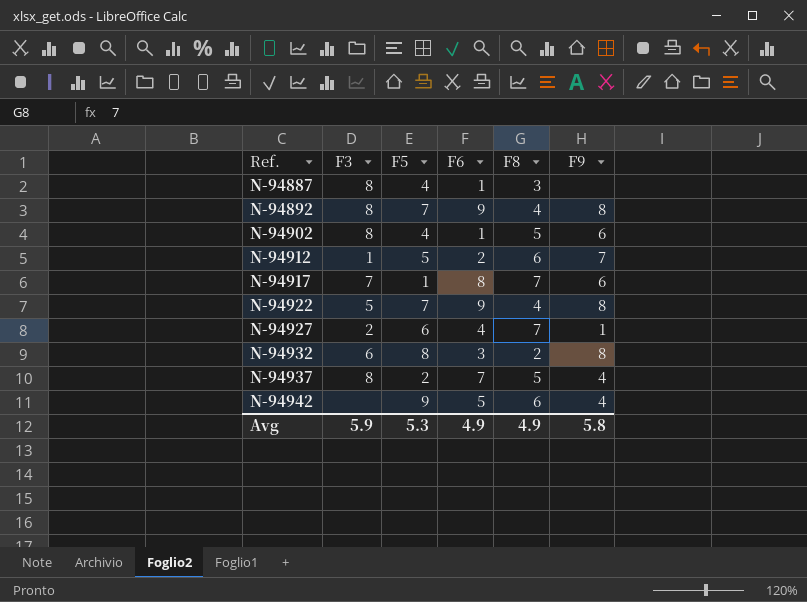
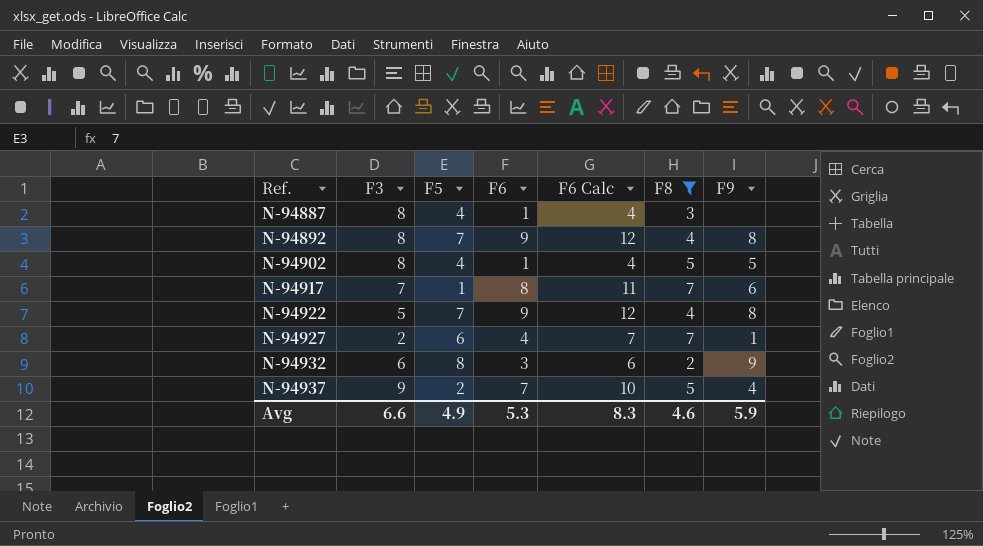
filter: none -> F8 != 6
column F6 Calc | formula: none -> [F6] + 3
N-94902 | F9: 6 -> 5
N-94932 | F9: 8 -> 9
N-94937 | F3: 8 -> 9
Avg | F3: 5.9 -> 6.6
Avg | F5: 5.3 -> 4.9
Avg | F6: 4.9 -> 5.3
Avg | F8: 4.9 -> 4.6
Avg | F9: 5.8 -> 5.9

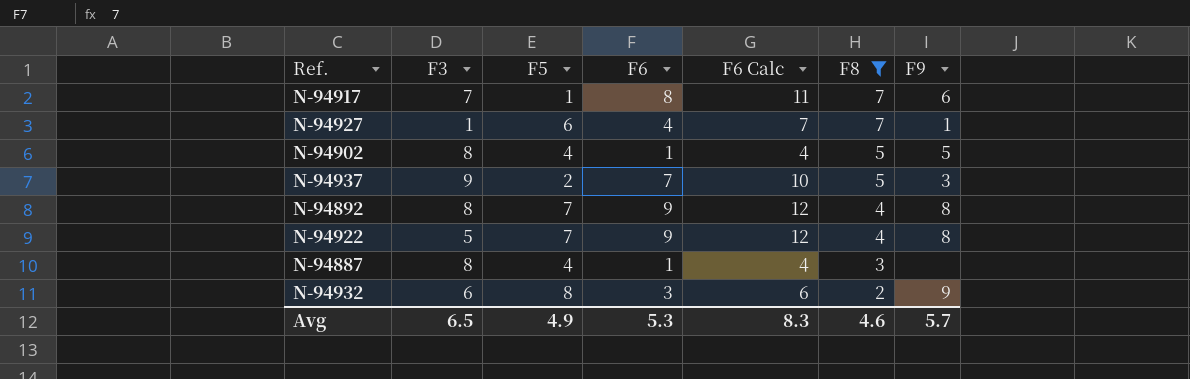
row order: Ref. ascending -> F8 descending
N-94927 | F3: 2 -> 1
N-94937 | F9: 4 -> 3
Avg | F3: 6.6 -> 6.5
Avg | F9: 5.9 -> 5.7

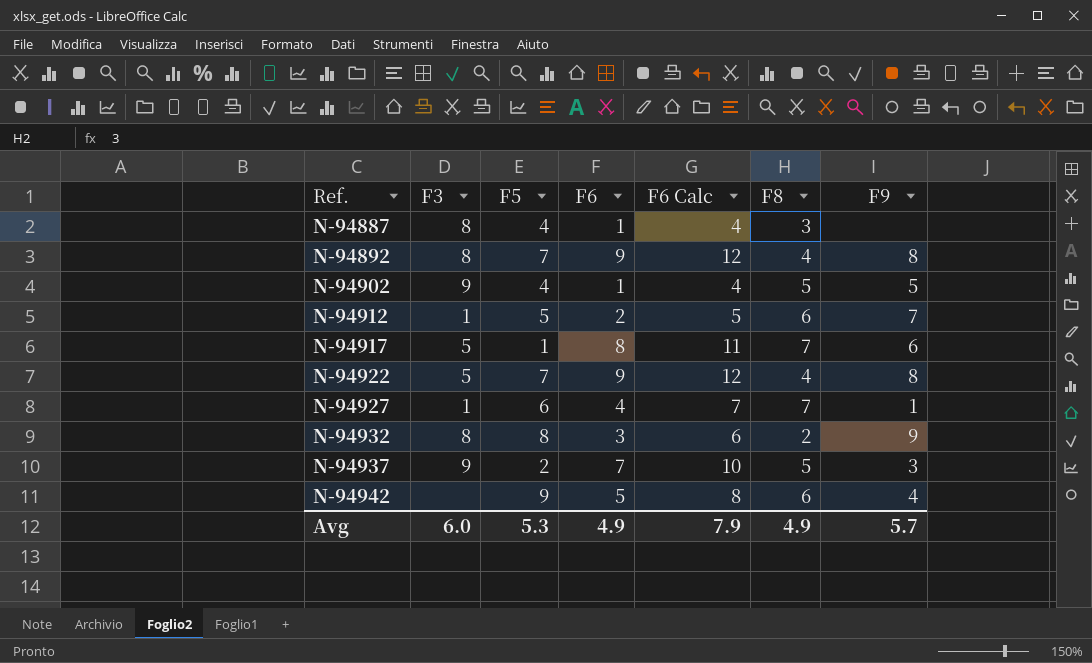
filter: F8 != 6 -> none
row order: F8 descending -> Ref. ascending
N-94902 | F3: 8 -> 9
N-94917 | F3: 7 -> 5
N-94932 | F3: 6 -> 8
Avg | F3: 6.5 -> 6.0
Avg | F5: 4.9 -> 5.3
Avg | F6: 5.3 -> 4.9
Avg | F6 Calc: 8.3 -> 7.9
Avg | F8: 4.6 -> 4.9

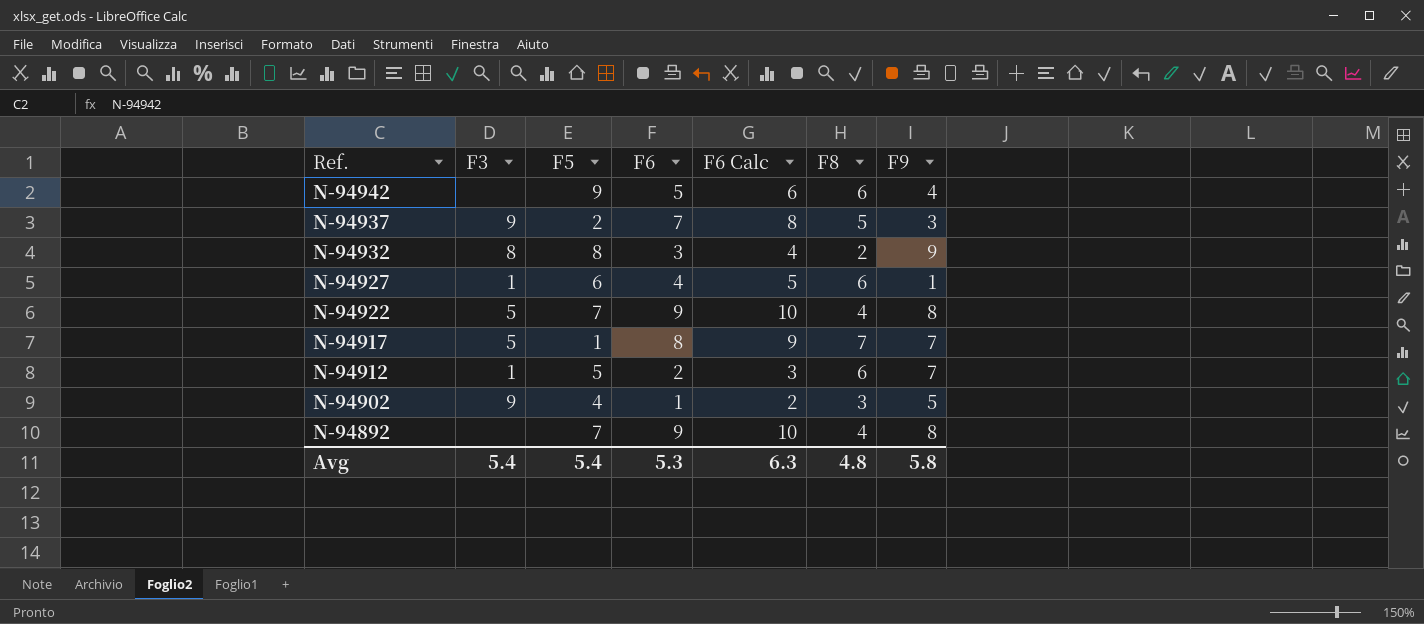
row order: Ref. ascending -> Ref. descending
column F6 Calc | formula: [F6] + 3 -> [F6] + 1
row N-94887: 8 | 4 | 1 | 4 | 3 | none -> none
N-94927 | F8: 7 -> 6
N-94917 | F9: 6 -> 7
N-94902 | F8: 5 -> 3
N-94892 | F3: 8 -> none
Avg | F3: 6.0 -> 5.4
Avg | F5: 5.3 -> 5.4
Avg | F6: 4.9 -> 5.3
Avg | F6 Calc: 7.9 -> 6.3
Avg | F8: 4.9 -> 4.8
Avg | F9: 5.7 -> 5.8

